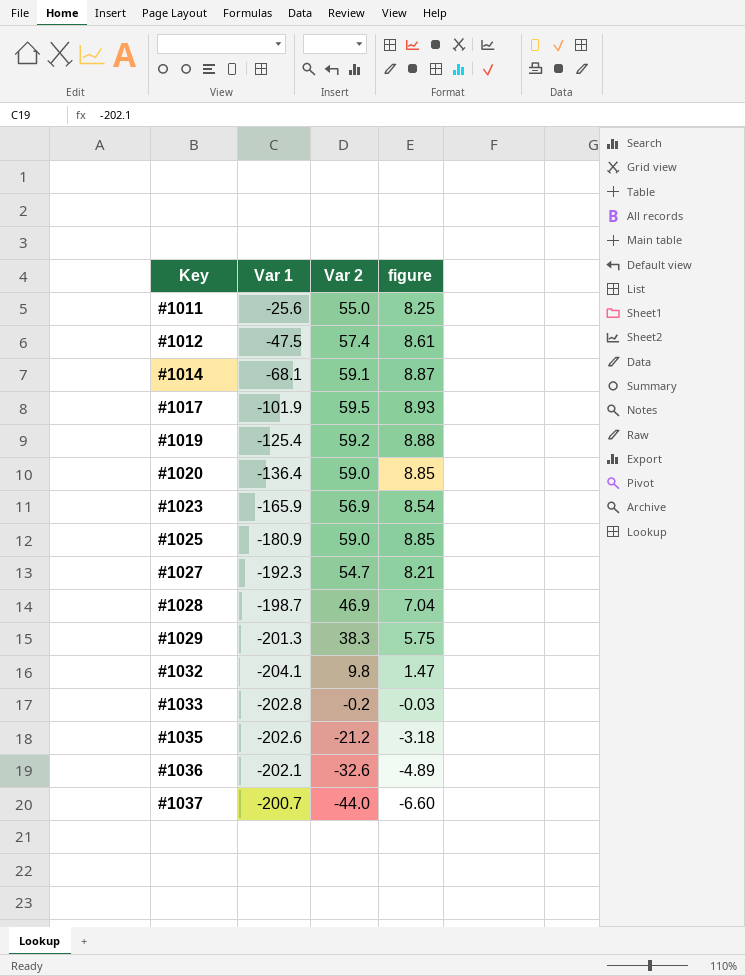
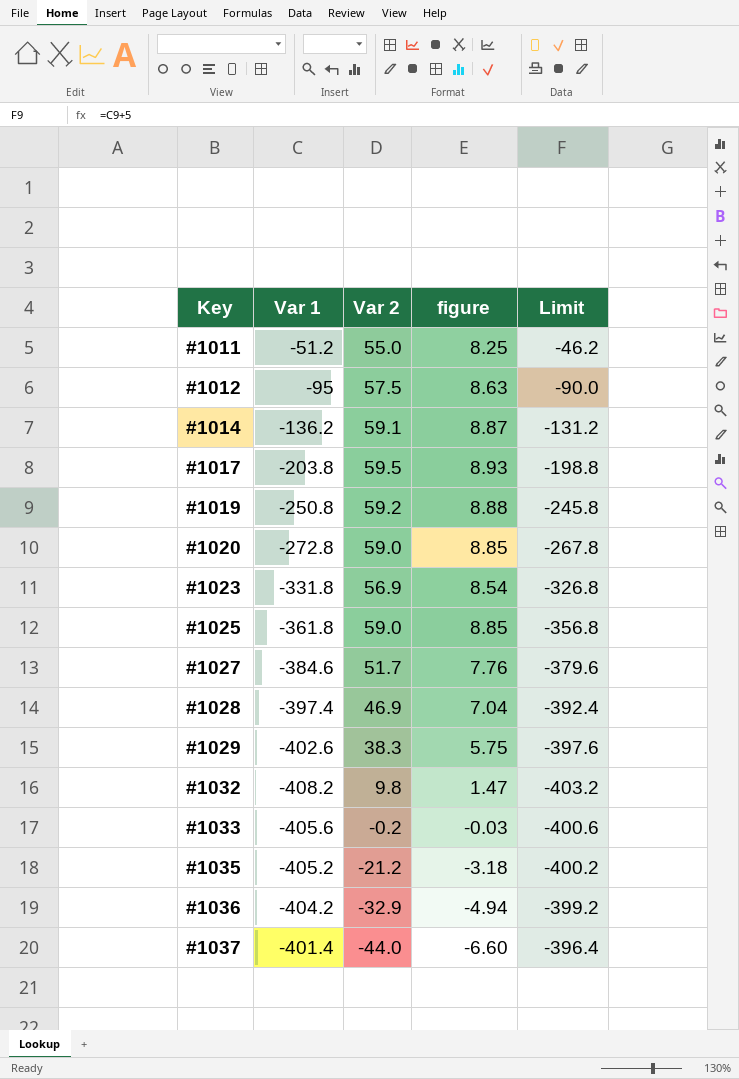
column Limit | formula: none -> [Var 1] + 5
#1011 | Var 1: -25.6 -> -51.2
#1012 | Var 1: -47.5 -> -95
#1012 | Var 2: 57.4 -> 57.5
#1012 | figure: 8.61 -> 8.63
#1014 | Var 1: -68.1 -> -136.2
#1017 | Var 1: -101.9 -> -203.8
#1019 | Var 1: -125.4 -> -250.8
#1020 | Var 1: -136.4 -> -272.8
#1023 | Var 1: -165.9 -> -331.8
#1025 | Var 1: -180.9 -> -361.8
#1027 | Var 1: -192.3 -> -384.6
#1027 | Var 2: 54.7 -> 51.7
#1027 | figure: 8.21 -> 7.76
#1028 | Var 1: -198.7 -> -397.4
#1029 | Var 1: -201.3 -> -402.6
#1032 | Var 1: -204.1 -> -408.2
#1033 | Var 1: -202.8 -> -405.6
#1035 | Var 1: -202.6 -> -405.2
#1036 | Var 1: -202.1 -> -404.2
#1036 | Var 2: -32.6 -> -32.9
#1036 | figure: -4.89 -> -4.94
#1037 | Var 1: -200.7 -> -401.4

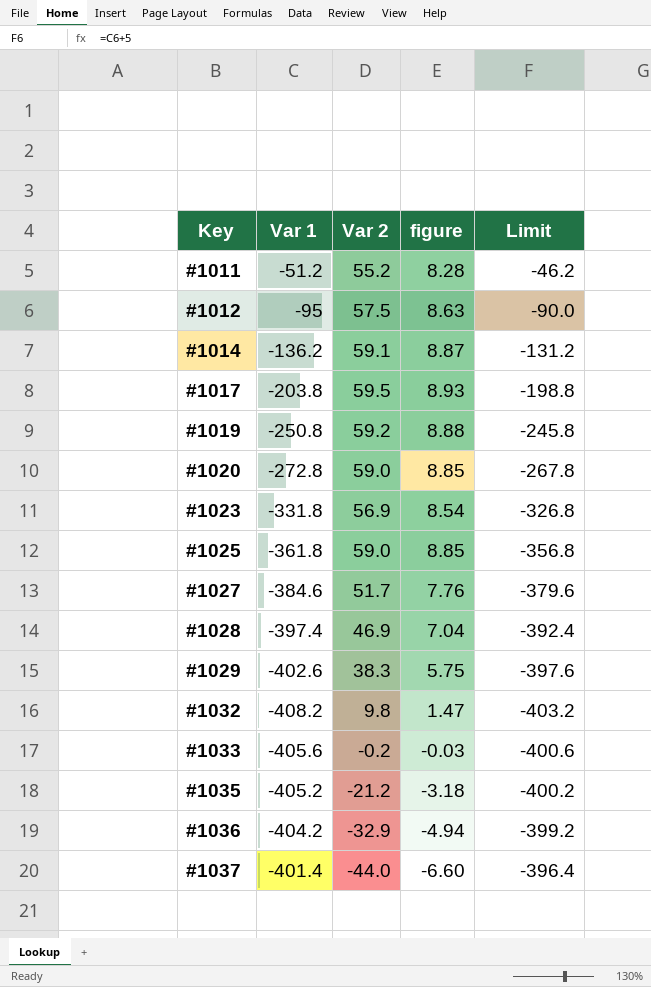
#1011 | Var 2: 55.0 -> 55.2
#1011 | figure: 8.25 -> 8.28

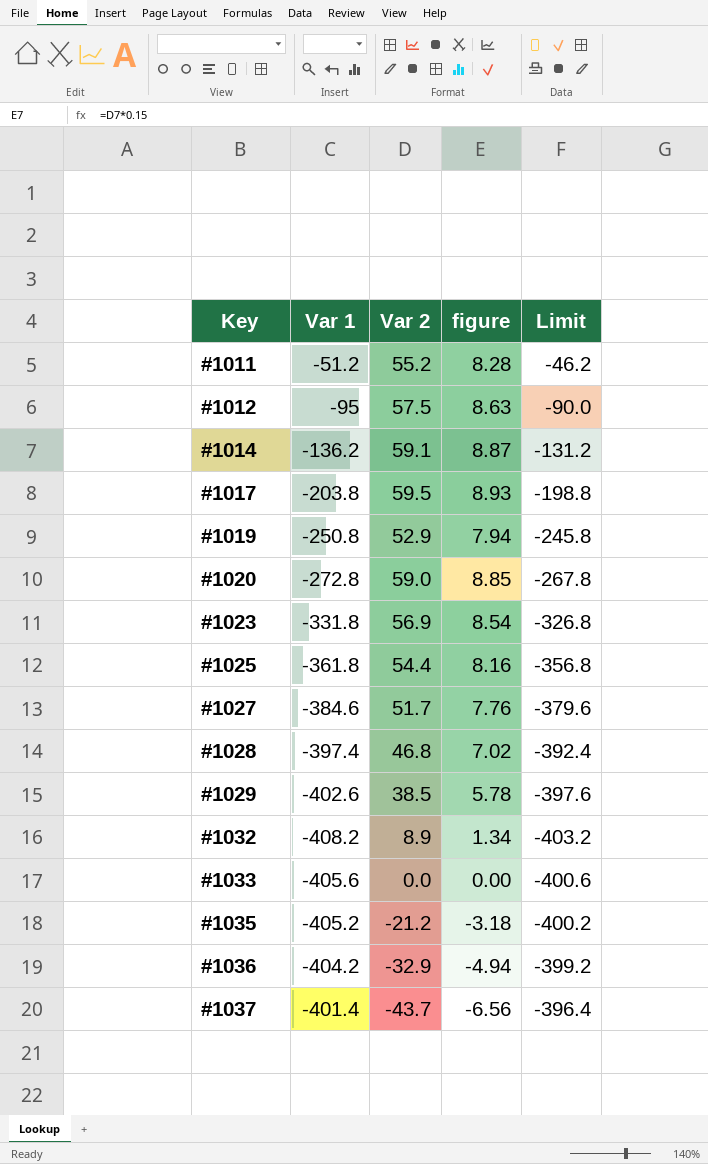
#1019 | Var 2: 59.2 -> 52.9
#1019 | figure: 8.88 -> 7.94
#1025 | Var 2: 59.0 -> 54.4
#1025 | figure: 8.85 -> 8.16
#1028 | Var 2: 46.9 -> 46.8
#1028 | figure: 7.04 -> 7.02
#1029 | Var 2: 38.3 -> 38.5
#1029 | figure: 5.75 -> 5.78
#1032 | Var 2: 9.8 -> 8.9
#1032 | figure: 1.47 -> 1.34
#1033 | Var 2: -0.2 -> 0.0
#1033 | figure: -0.03 -> 0.00
#1037 | Var 2: -44.0 -> -43.7
#1037 | figure: -6.60 -> -6.56

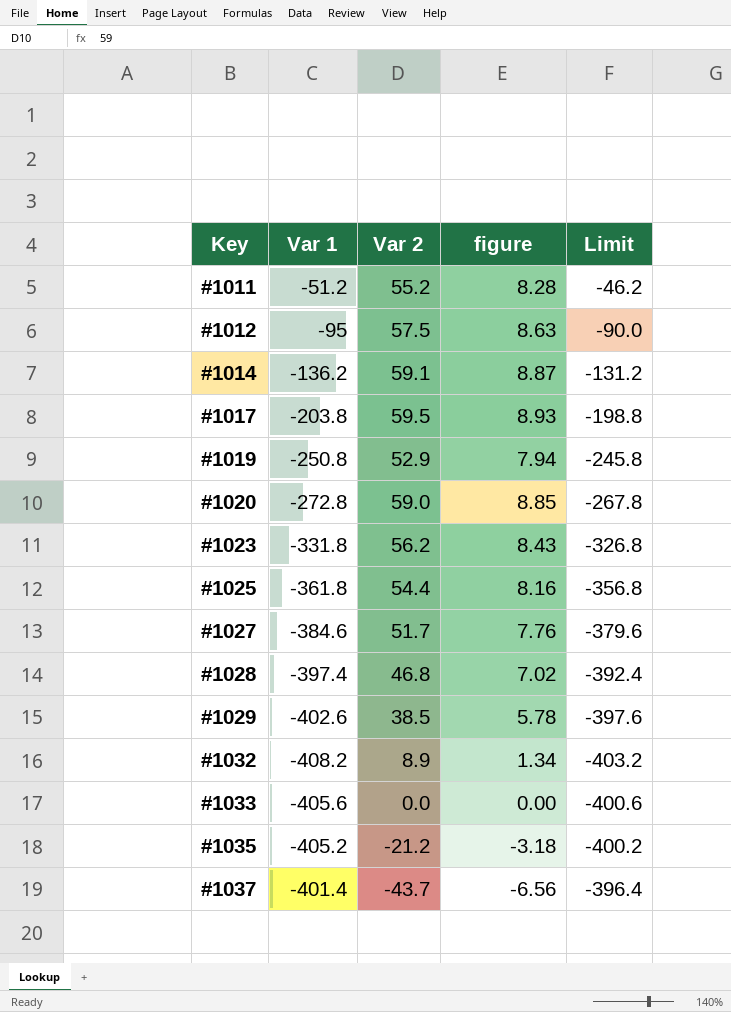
row #1036: -404.2 | -32.9 | -4.94 | -399.2 -> none
#1023 | Var 2: 56.9 -> 56.2
#1023 | figure: 8.54 -> 8.43

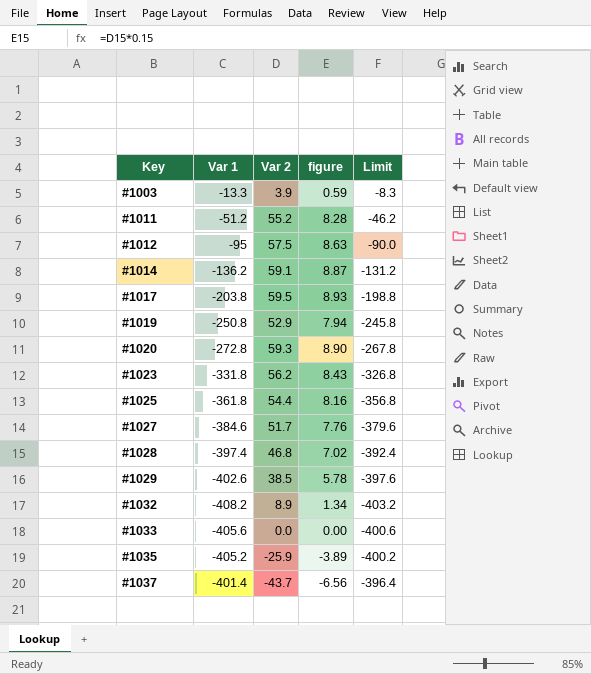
row #1003: none -> -13.3 | 3.9 | 0.59 | -8.3
#1020 | Var 2: 59.0 -> 59.3
#1020 | figure: 8.85 -> 8.90
#1035 | Var 2: -21.2 -> -25.9
#1035 | figure: -3.18 -> -3.89

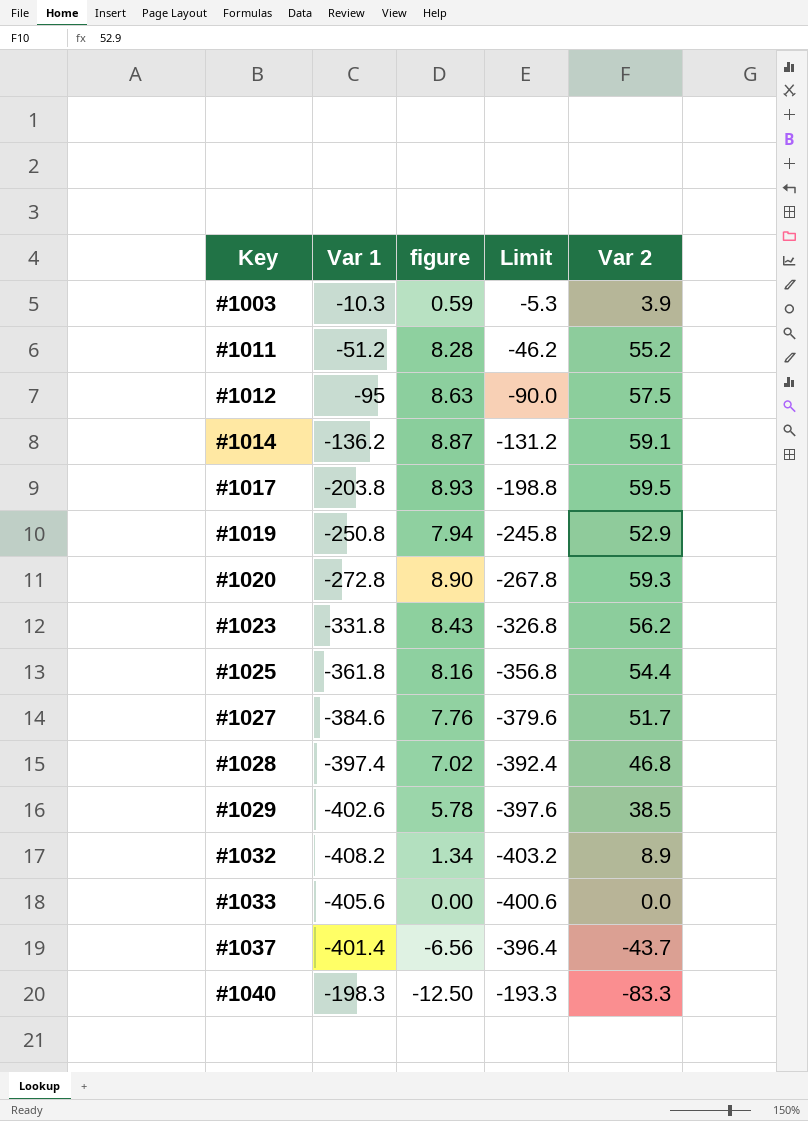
column Var 2 | position: 3 -> 5
row #1035: -405.2 | -25.9 | -3.89 | -400.2 -> none
#1003 | Var 1: -13.3 -> -10.3
#1003 | Limit: -8.3 -> -5.3
row #1040: none -> -198.3 | -12.50 | -193.3 | -83.3

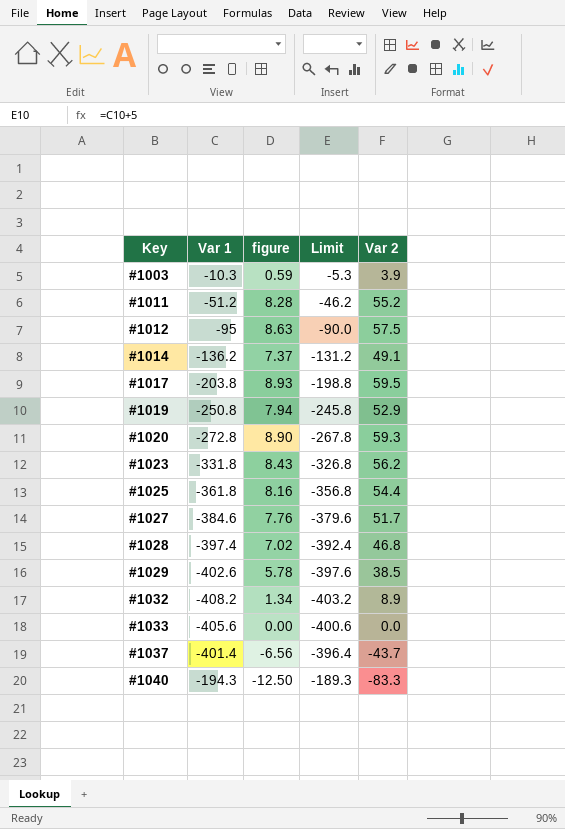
#1014 | figure: 8.87 -> 7.37
#1014 | Var 2: 59.1 -> 49.1
#1040 | Var 1: -198.3 -> -194.3
#1040 | Limit: -193.3 -> -189.3

